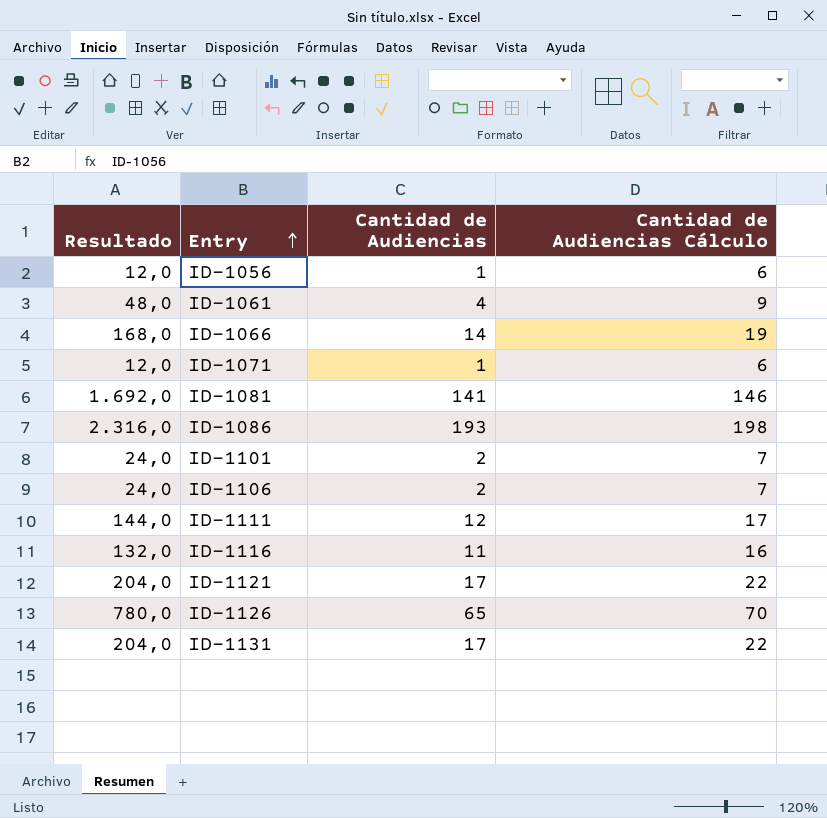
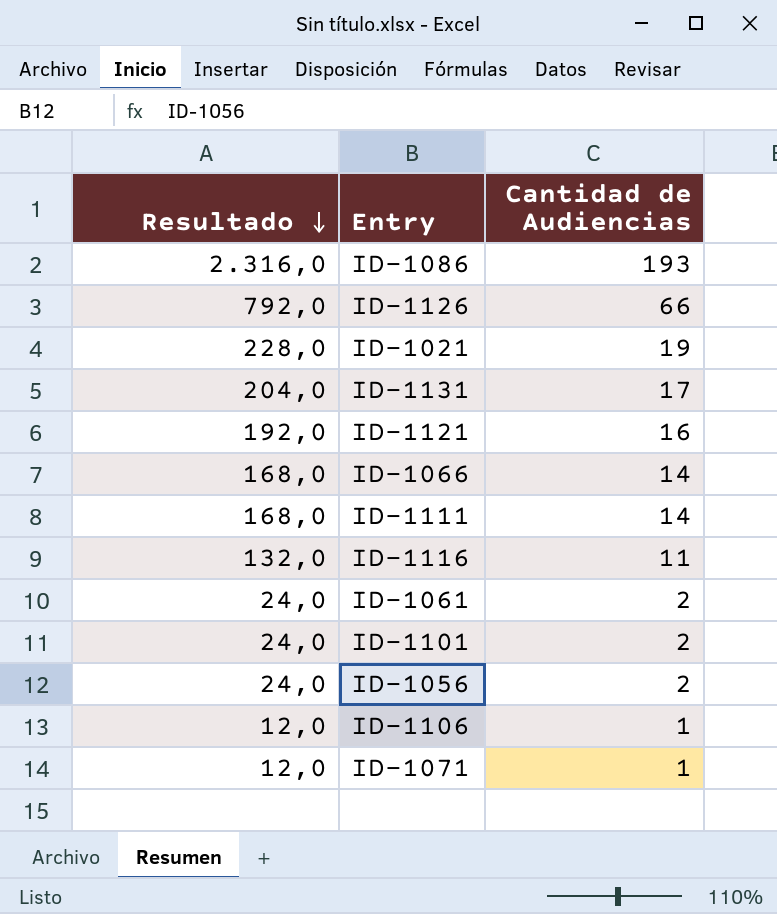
row order: Entry ascending -> Resultado descending
column Cantidad de Audiencias Cálculo | formula: [Cantidad de Audiencias] + 5 -> none
row ID-1081: 1.692,0 | 141 | 146 -> none
ID-1126 | Resultado: 780,0 -> 792,0
ID-1126 | Cantidad de Audiencias: 65 -> 66
row ID-1021: none -> 228,0 | 19
ID-1121 | Resultado: 204,0 -> 192,0
ID-1121 | Cantidad de Audiencias: 17 -> 16
ID-1111 | Resultado: 144,0 -> 168,0
ID-1111 | Cantidad de Audiencias: 12 -> 14
ID-1061 | Resultado: 48,0 -> 24,0
ID-1061 | Cantidad de Audiencias: 4 -> 2
ID-1056 | Resultado: 12,0 -> 24,0
ID-1056 | Cantidad de Audiencias: 1 -> 2
ID-1106 | Resultado: 24,0 -> 12,0
ID-1106 | Cantidad de Audiencias: 2 -> 1

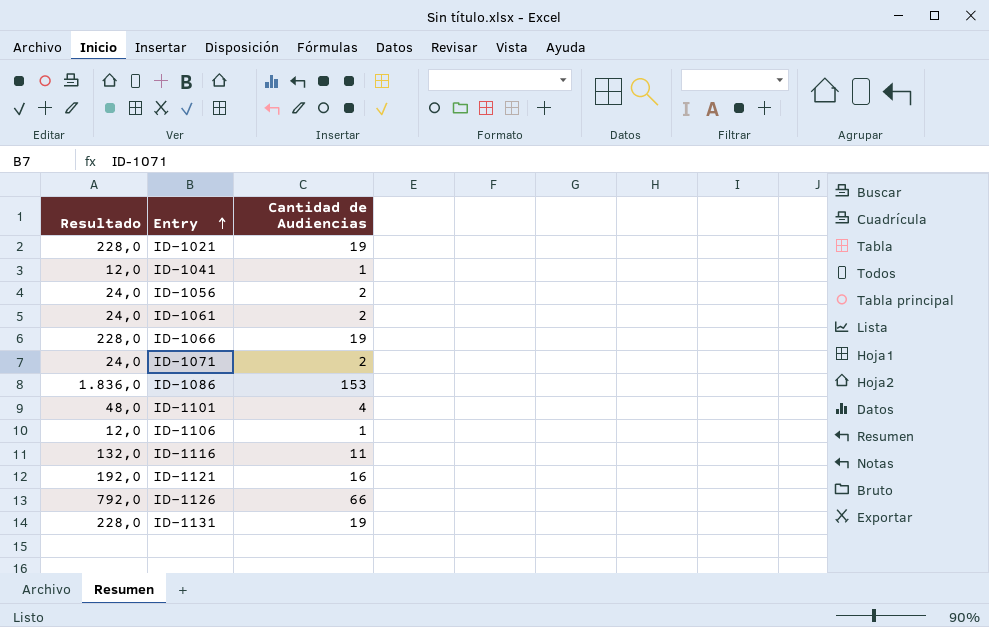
row order: Resultado descending -> Entry ascending
row ID-1111: 168,0 | 14 -> none
row ID-1041: none -> 12,0 | 1
ID-1066 | Resultado: 168,0 -> 228,0
ID-1066 | Cantidad de Audiencias: 14 -> 19
ID-1071 | Resultado: 12,0 -> 24,0
ID-1071 | Cantidad de Audiencias: 1 -> 2
ID-1086 | Resultado: 2.316,0 -> 1.836,0
ID-1086 | Cantidad de Audiencias: 193 -> 153
ID-1101 | Resultado: 24,0 -> 48,0
ID-1101 | Cantidad de Audiencias: 2 -> 4
ID-1131 | Resultado: 204,0 -> 228,0
ID-1131 | Cantidad de Audiencias: 17 -> 19

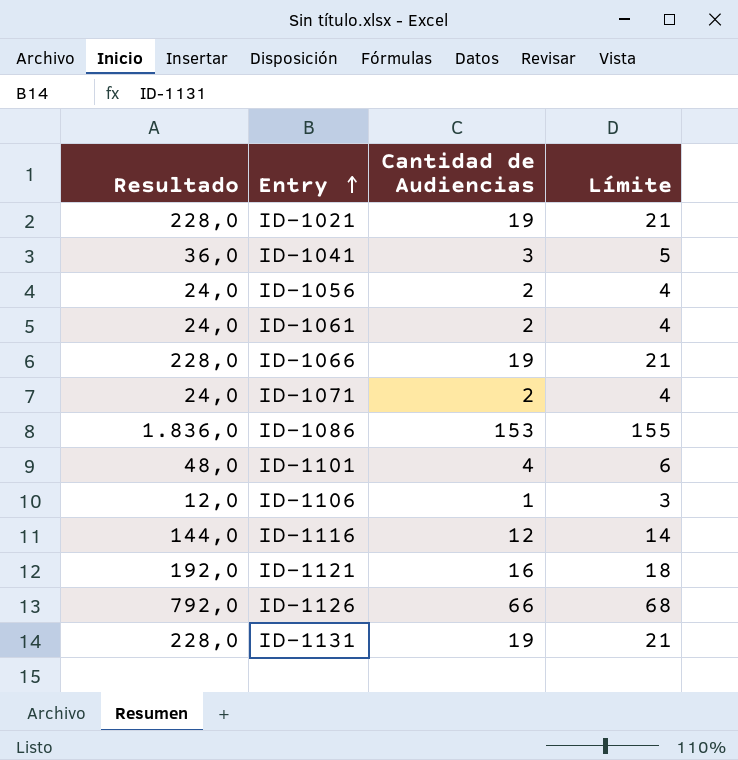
column Límite | formula: none -> [Cantidad de Audiencias] + 2
ID-1041 | Resultado: 12,0 -> 36,0
ID-1041 | Cantidad de Audiencias: 1 -> 3
ID-1116 | Resultado: 132,0 -> 144,0
ID-1116 | Cantidad de Audiencias: 11 -> 12

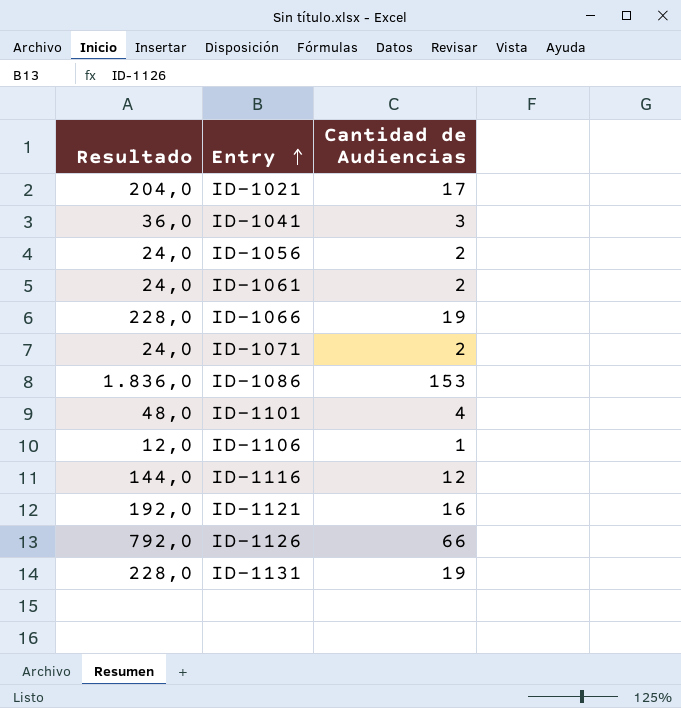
column Límite | formula: [Cantidad de Audiencias] + 2 -> none
ID-1021 | Resultado: 228,0 -> 204,0
ID-1021 | Cantidad de Audiencias: 19 -> 17

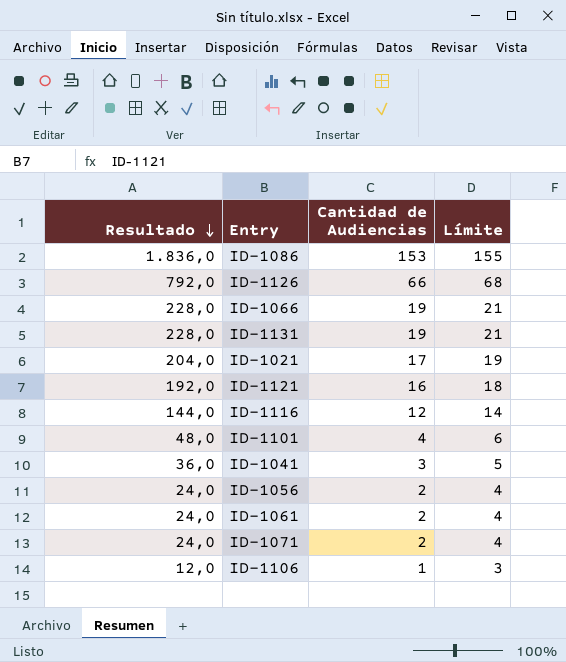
row order: Entry ascending -> Resultado descending
column Límite | formula: none -> [Cantidad de Audiencias] + 2

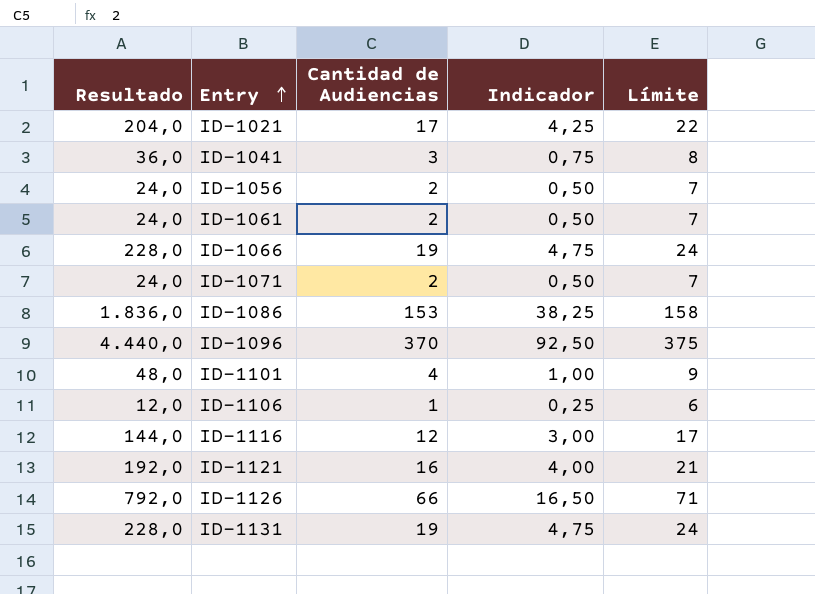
row order: Resultado descending -> Entry ascending
column Indicador | formula: none -> [Cantidad de Audiencias] * 0,25
column Límite | formula: [Cantidad de Audiencias] + 2 -> [Cantidad de Audiencias] + 5
row ID-1096: none -> 4.440,0 | 370 | 92,50 | 375

